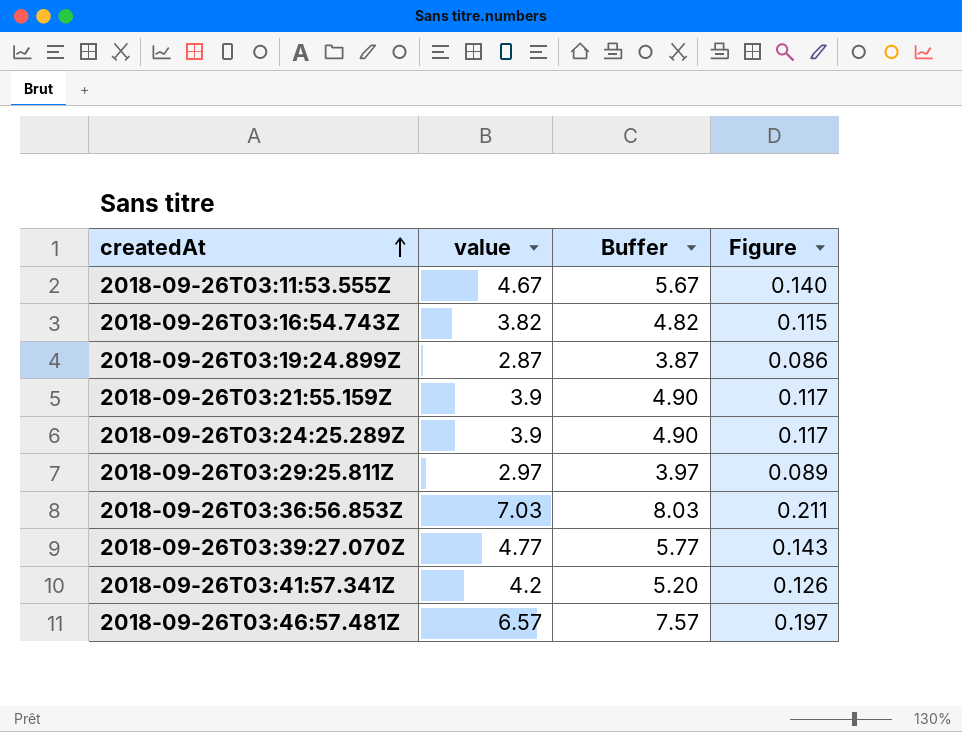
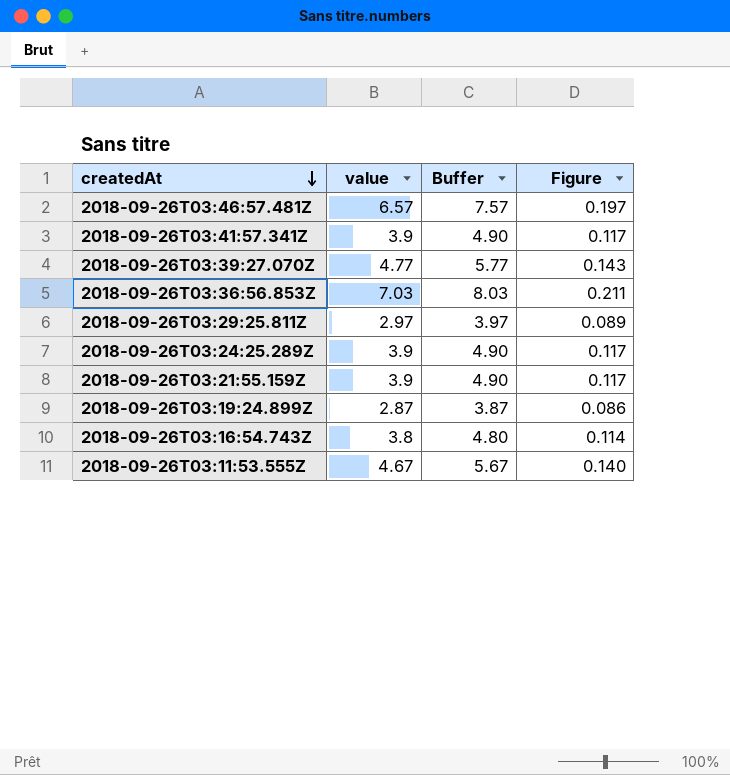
row order: createdAt ascending -> createdAt descending
2018-09-26T03:41:57.341Z | value: 4.2 -> 3.9
2018-09-26T03:41:57.341Z | Buffer: 5.20 -> 4.90
2018-09-26T03:41:57.341Z | Figure: 0.126 -> 0.117
2018-09-26T03:16:54.743Z | value: 3.82 -> 3.8
2018-09-26T03:16:54.743Z | Buffer: 4.82 -> 4.80
2018-09-26T03:16:54.743Z | Figure: 0.115 -> 0.114

